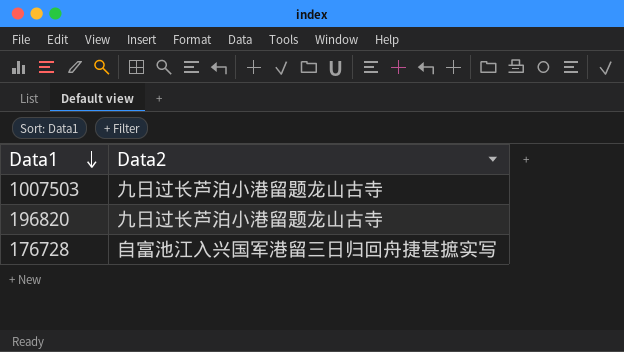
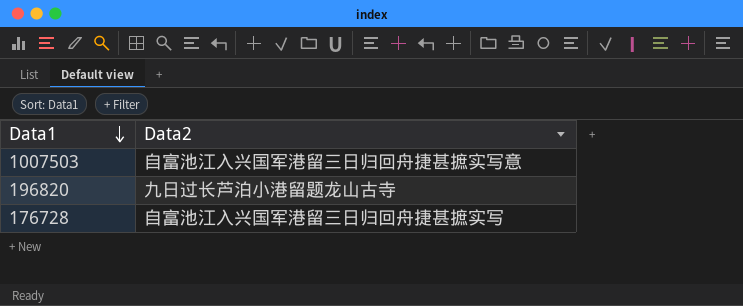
1007503 | Data2: 九日过长芦泊小港留题龙山古寺 -> 自富池江入兴国军港留三日归回舟捷甚摭实写意

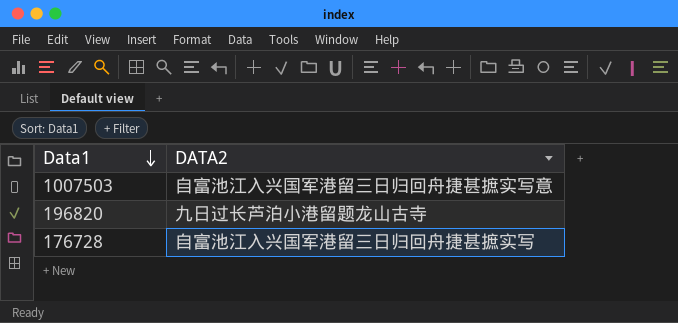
column name: Data2 -> DATA2

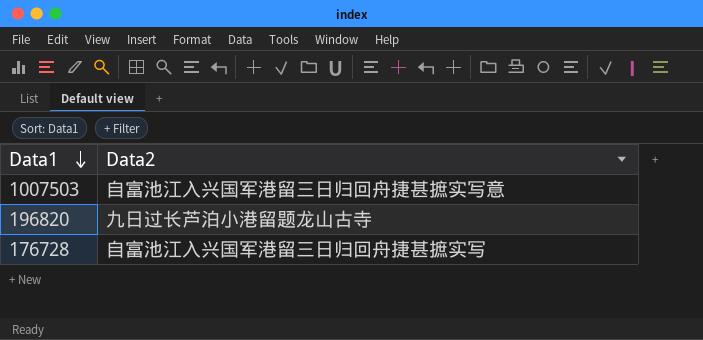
column name: DATA2 -> Data2

